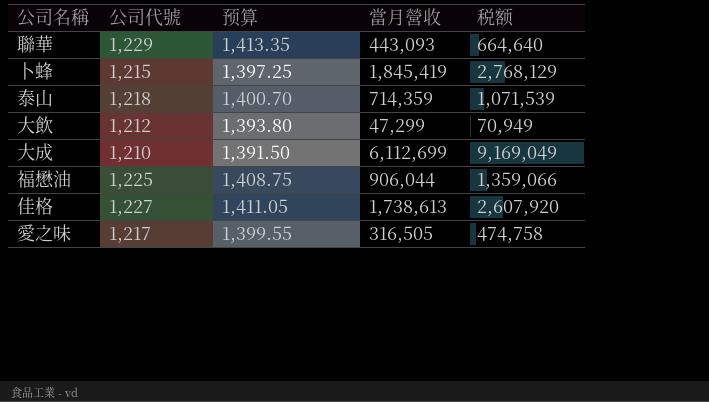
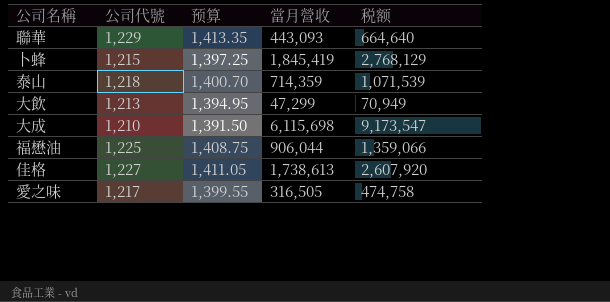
大飲 | 公司代號: 1,212 -> 1,213
大飲 | 预算: 1,393.80 -> 1,394.95
大成 | 當月營收: 6,112,699 -> 6,115,698
大成 | 税额: 9,169,049 -> 9,173,547

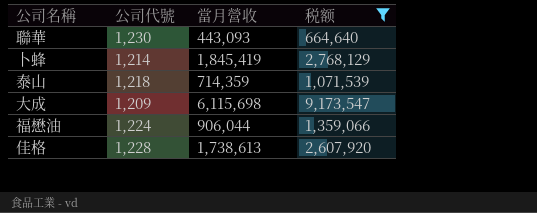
filter: none -> 税额 >= 664,640
column 预算 | formula: [公司代號] * 1.15 -> none
聯華 | 公司代號: 1,229 -> 1,230
卜蜂 | 公司代號: 1,215 -> 1,214
大成 | 公司代號: 1,210 -> 1,209
福懋油 | 公司代號: 1,225 -> 1,224
佳格 | 公司代號: 1,227 -> 1,228

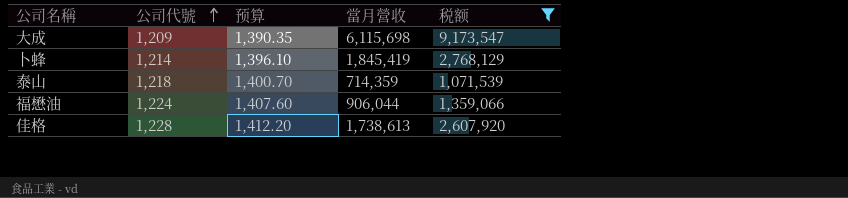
row order: none -> 公司代號 ascending
column 预算 | formula: none -> [公司代號] * 1.15
row 聯華: 1,230 | 443,093 | 664,640 -> none

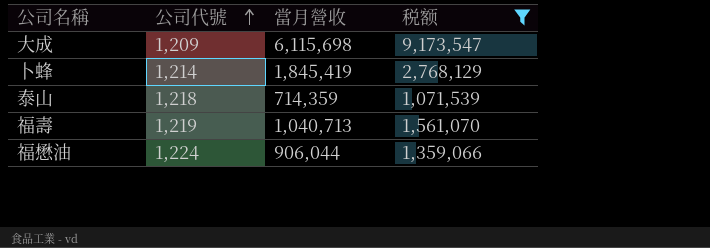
column 预算 | formula: [公司代號] * 1.15 -> none
row 佳格: 1,228 | 1,412.20 | 1,738,613 | 2,607,920 -> none
row 福壽: none -> 1,219 | 1,040,713 | 1,561,070

